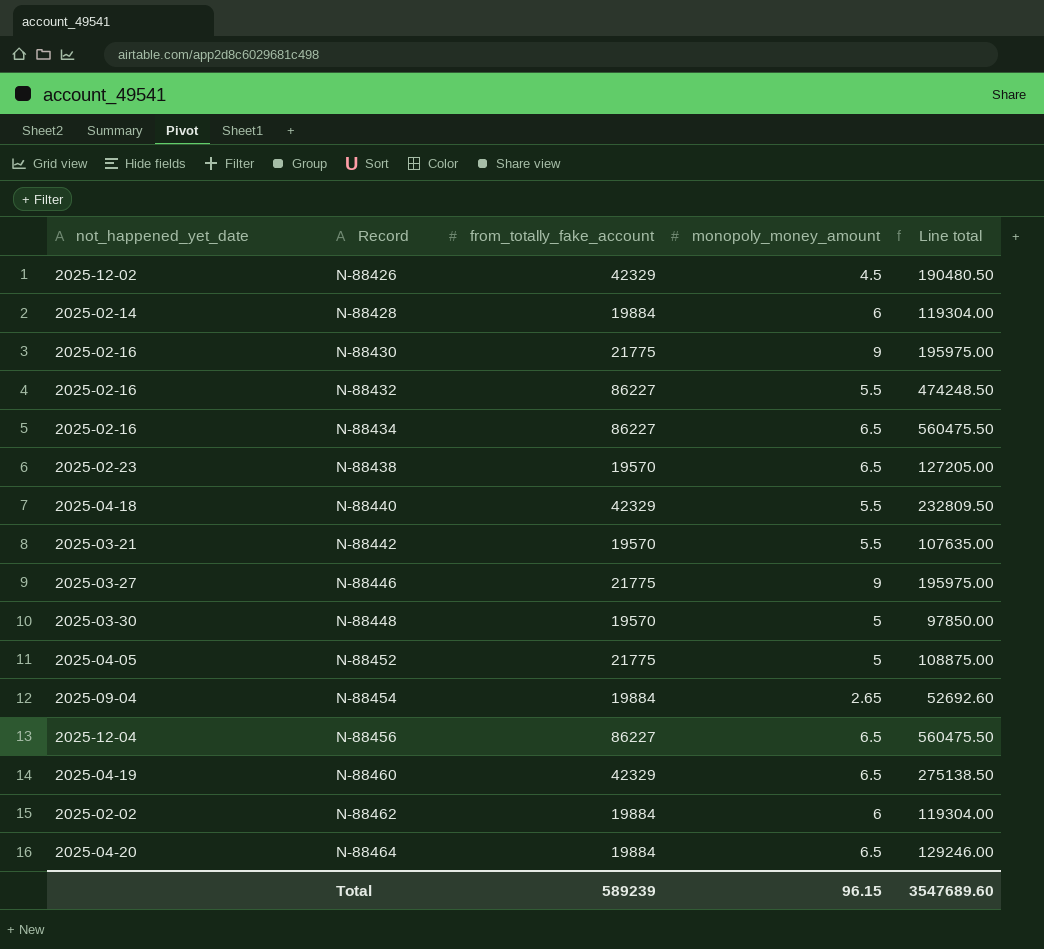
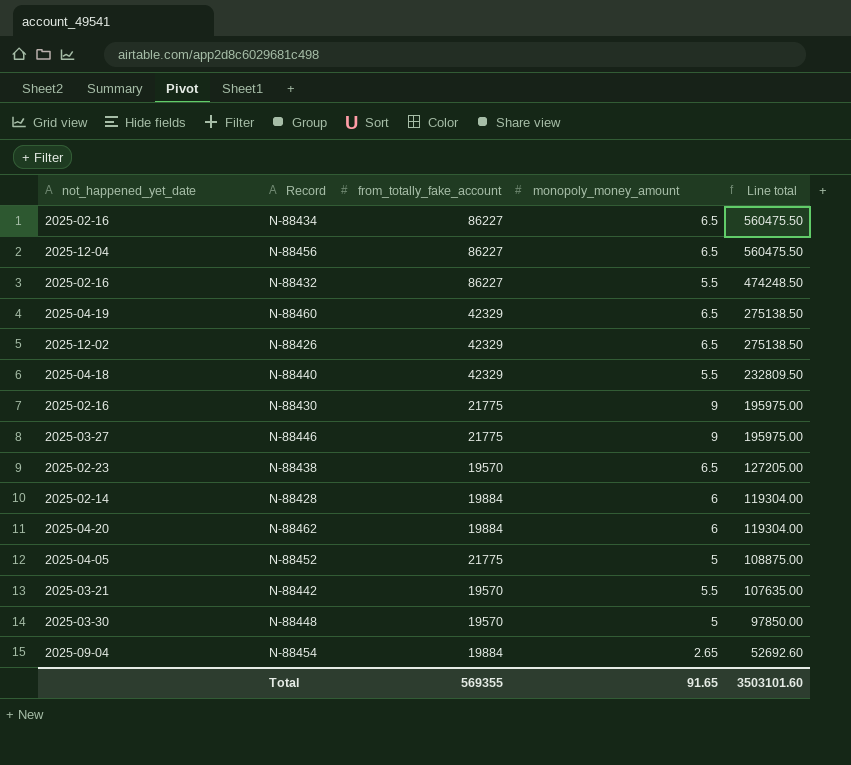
row order: Record ascending -> Line total descending
row N-88464: 2025-04-20 | 19884 | 6.5 | 129246.00 -> none
N-88426 | monopoly_money_amount: 4.5 -> 6.5
N-88426 | Line total: 190480.50 -> 275138.50
N-88462 | not_happened_yet_date: 2025-02-02 -> 2025-04-20
Total | from_totally_fake_account: 589239 -> 569355
Total | monopoly_money_amount: 96.15 -> 91.65
Total | Line total: 3547689.60 -> 3503101.60

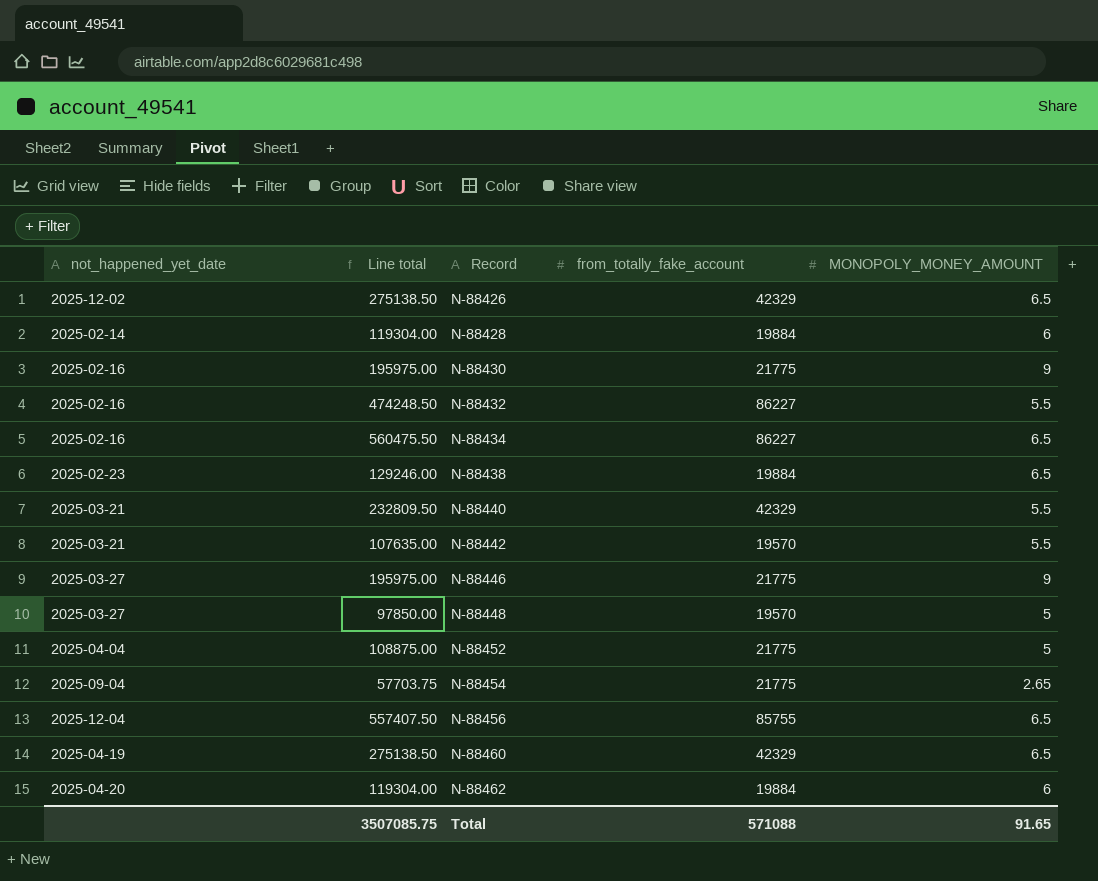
row order: Line total descending -> Record ascending
column Line total | position: 5 -> 2
column name: monopoly_money_amount -> MONOPOLY_MONEY_AMOUNT
N-88438 | Line total: 127205.00 -> 129246.00
N-88438 | from_totally_fake_account: 19570 -> 19884
N-88440 | not_happened_yet_date: 2025-04-18 -> 2025-03-21
N-88448 | not_happened_yet_date: 2025-03-30 -> 2025-03-27
N-88452 | not_happened_yet_date: 2025-04-05 -> 2025-04-04
N-88454 | Line total: 52692.60 -> 57703.75
N-88454 | from_totally_fake_account: 19884 -> 21775
N-88456 | Line total: 560475.50 -> 557407.50
N-88456 | from_totally_fake_account: 86227 -> 85755
Total | Line total: 3503101.60 -> 3507085.75
Total | from_totally_fake_account: 569355 -> 571088

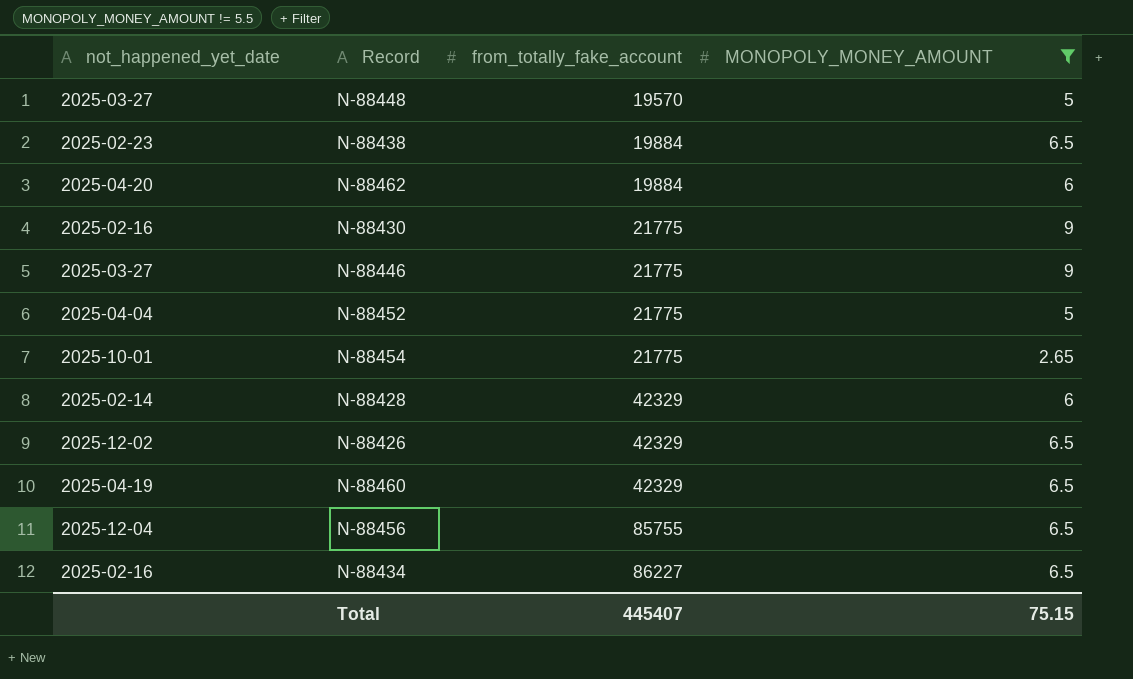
filter: none -> MONOPOLY_MONEY_AMOUNT != 5.5
row order: Record ascending -> from_totally_fake_account ascending
column Line total | formula: [from_totally_fake_account] * [MONOPOLY_MONEY_AMOUNT] -> none
N-88454 | not_happened_yet_date: 2025-09-04 -> 2025-10-01
N-88428 | from_totally_fake_account: 19884 -> 42329
Total | from_totally_fake_account: 571088 -> 445407
Total | MONOPOLY_MONEY_AMOUNT: 91.65 -> 75.15

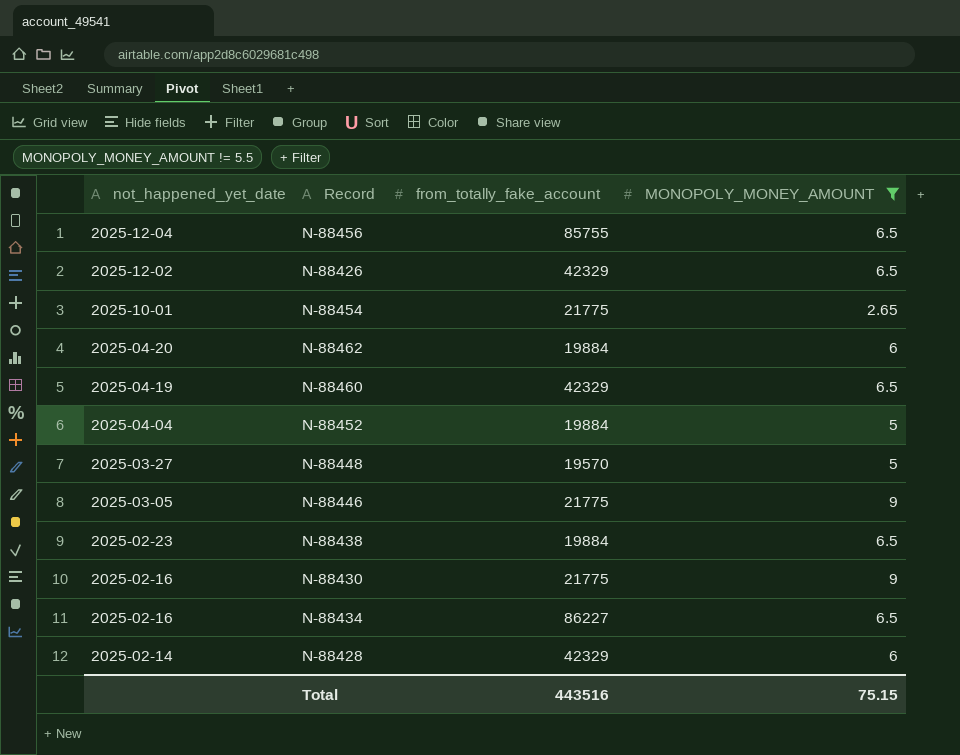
row order: from_totally_fake_account ascending -> not_happened_yet_date descending
N-88452 | from_totally_fake_account: 21775 -> 19884
N-88446 | not_happened_yet_date: 2025-03-27 -> 2025-03-05
Total | from_totally_fake_account: 445407 -> 443516

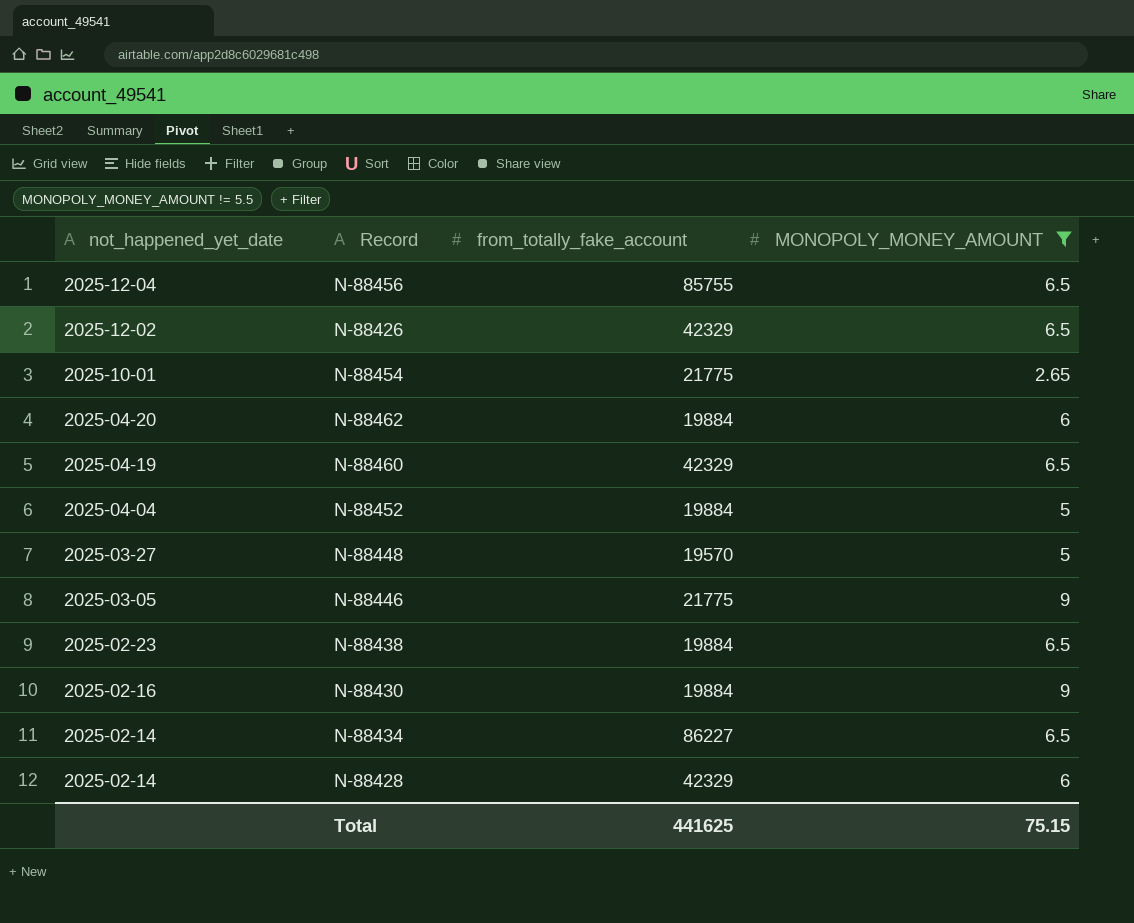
N-88430 | from_totally_fake_account: 21775 -> 19884
N-88434 | not_happened_yet_date: 2025-02-16 -> 2025-02-14
Total | from_totally_fake_account: 443516 -> 441625

